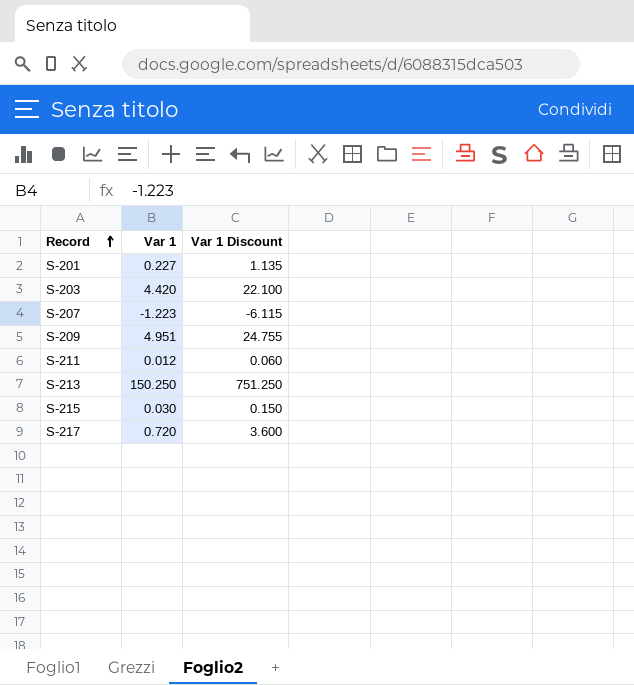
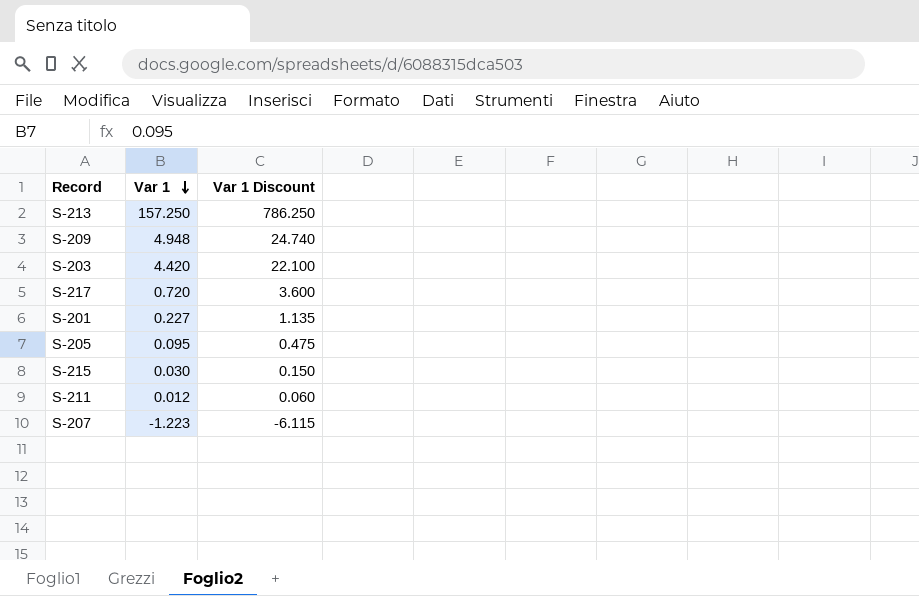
row order: Record ascending -> Var 1 descending
S-213 | Var 1: 150.250 -> 157.250
S-213 | Var 1 Discount: 751.250 -> 786.250
S-209 | Var 1: 4.951 -> 4.948
S-209 | Var 1 Discount: 24.755 -> 24.740
row S-205: none -> 0.095 | 0.475

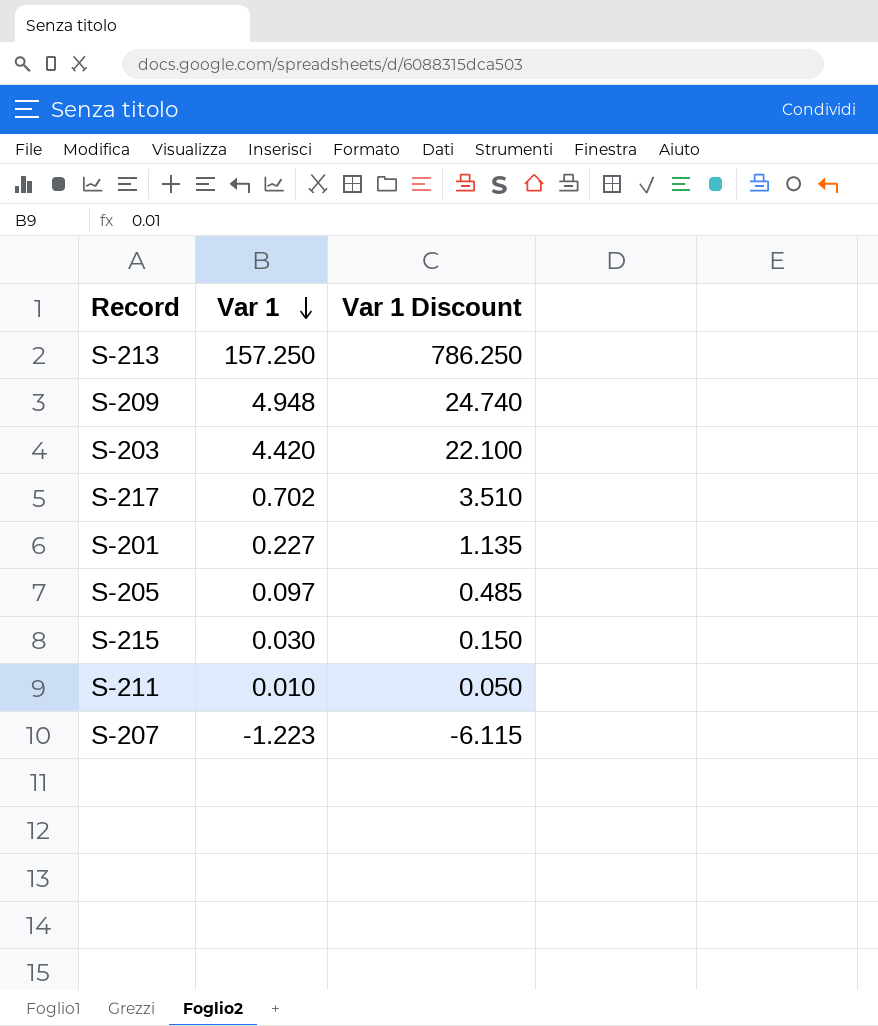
S-217 | Var 1: 0.720 -> 0.702
S-217 | Var 1 Discount: 3.600 -> 3.510
S-205 | Var 1: 0.095 -> 0.097
S-205 | Var 1 Discount: 0.475 -> 0.485
S-211 | Var 1: 0.012 -> 0.010
S-211 | Var 1 Discount: 0.060 -> 0.050

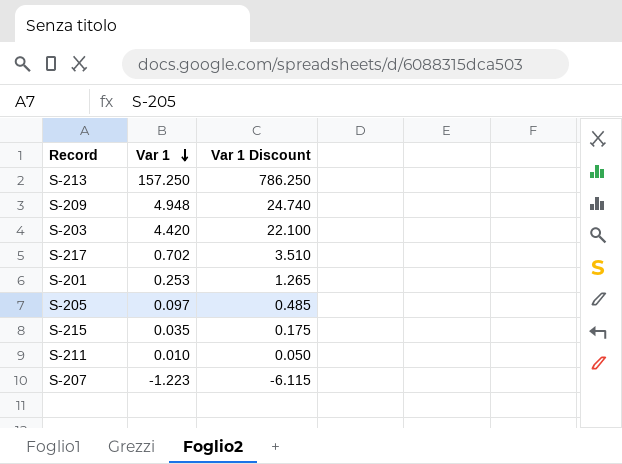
S-201 | Var 1: 0.227 -> 0.253
S-201 | Var 1 Discount: 1.135 -> 1.265
S-215 | Var 1: 0.030 -> 0.035
S-215 | Var 1 Discount: 0.150 -> 0.175

